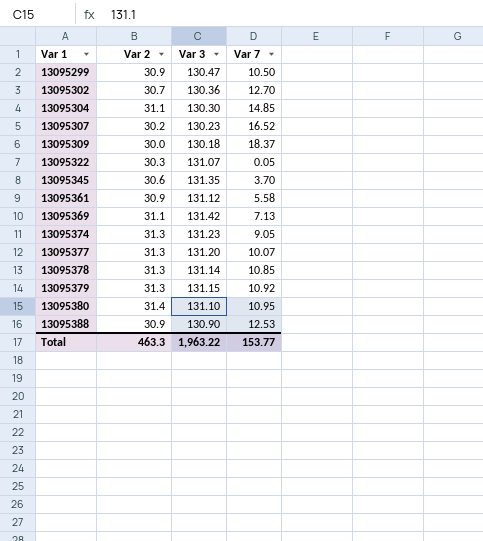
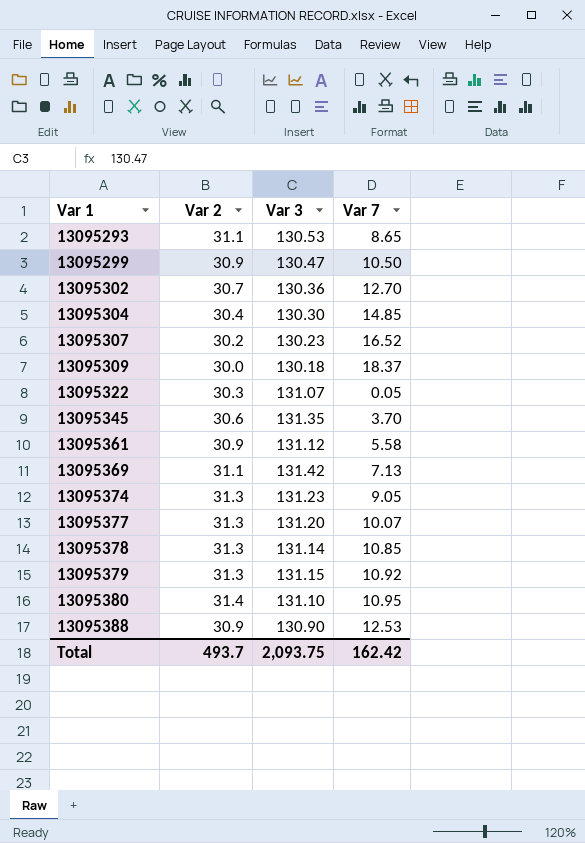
row 13095293: none -> 31.1 | 130.53 | 8.65
13095304 | Var 2: 31.1 -> 30.4
Total | Var 2: 463.3 -> 493.7
Total | Var 3: 1,963.22 -> 2,093.75
Total | Var 7: 153.77 -> 162.42

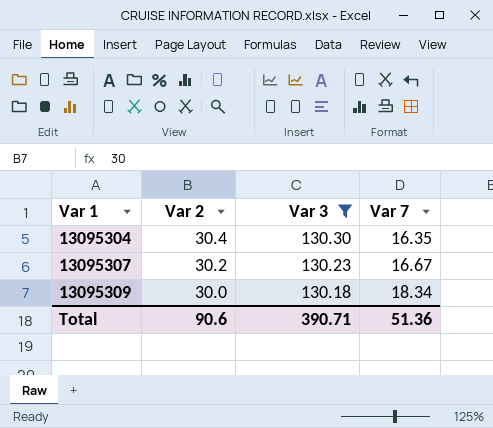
filter: none -> Var 3 <= 130.30
13095304 | Var 7: 14.85 -> 16.35
13095307 | Var 7: 16.52 -> 16.67
13095309 | Var 7: 18.37 -> 18.34
Total | Var 2: 493.7 -> 90.6
Total | Var 3: 2,093.75 -> 390.71
Total | Var 7: 162.42 -> 51.36

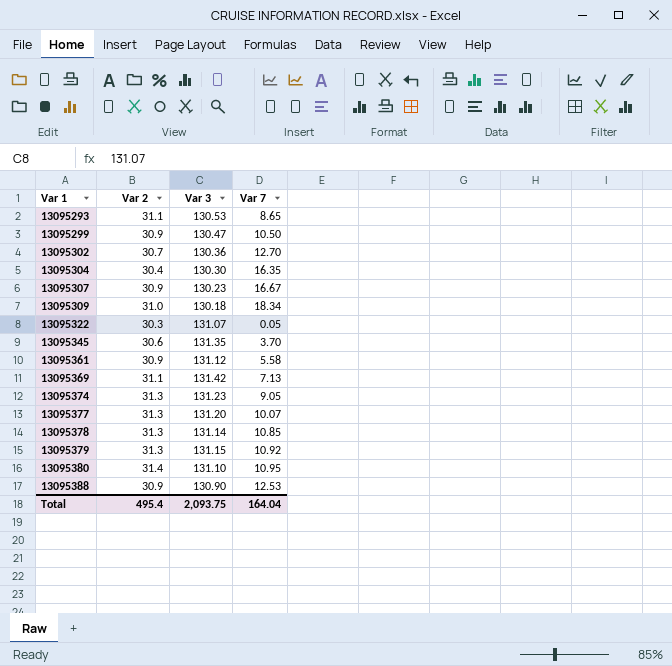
filter: Var 3 <= 130.30 -> none
13095307 | Var 2: 30.2 -> 30.9
13095309 | Var 2: 30.0 -> 31.0
Total | Var 2: 90.6 -> 495.4
Total | Var 3: 390.71 -> 2,093.75
Total | Var 7: 51.36 -> 164.04

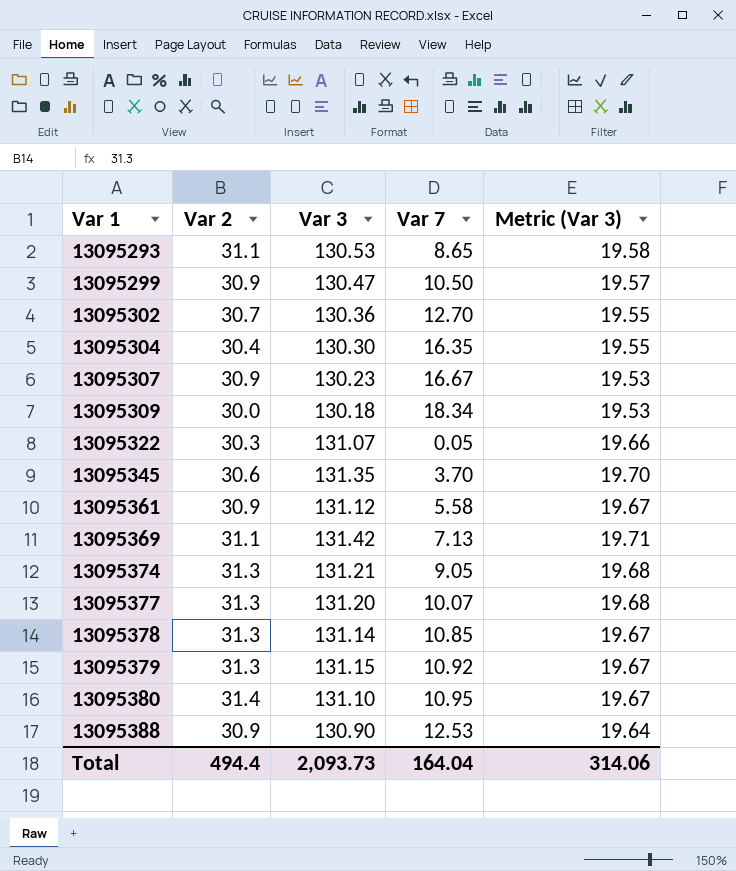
column Metric (Var 3) | formula: none -> [Var 3] * 0.15
13095309 | Var 2: 31.0 -> 30.0
13095374 | Var 3: 131.23 -> 131.21
Total | Var 2: 495.4 -> 494.4
Total | Var 3: 2,093.75 -> 2,093.73

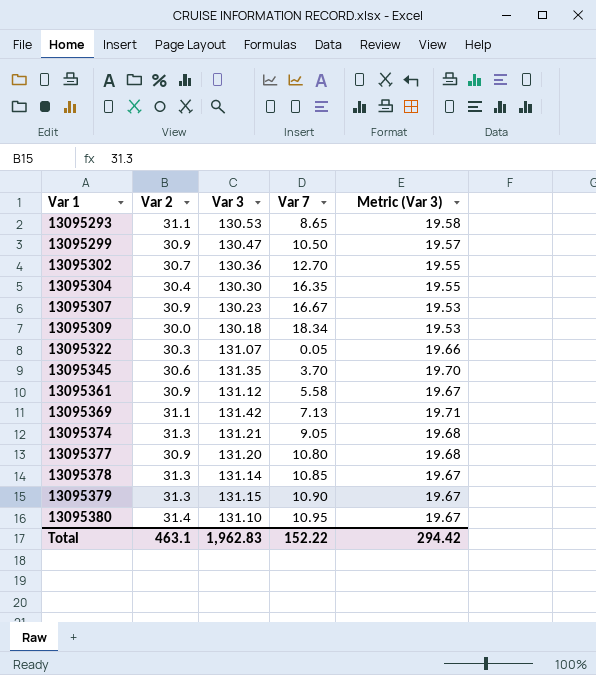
row 13095388: 30.9 | 130.90 | 12.53 | 19.64 -> none
13095377 | Var 2: 31.3 -> 30.9
13095377 | Var 7: 10.07 -> 10.80
13095379 | Var 7: 10.92 -> 10.90
Total | Var 2: 494.4 -> 463.1
Total | Var 3: 2,093.73 -> 1,962.83
Total | Var 7: 164.04 -> 152.22
Total | Metric (Var 3): 314.06 -> 294.42

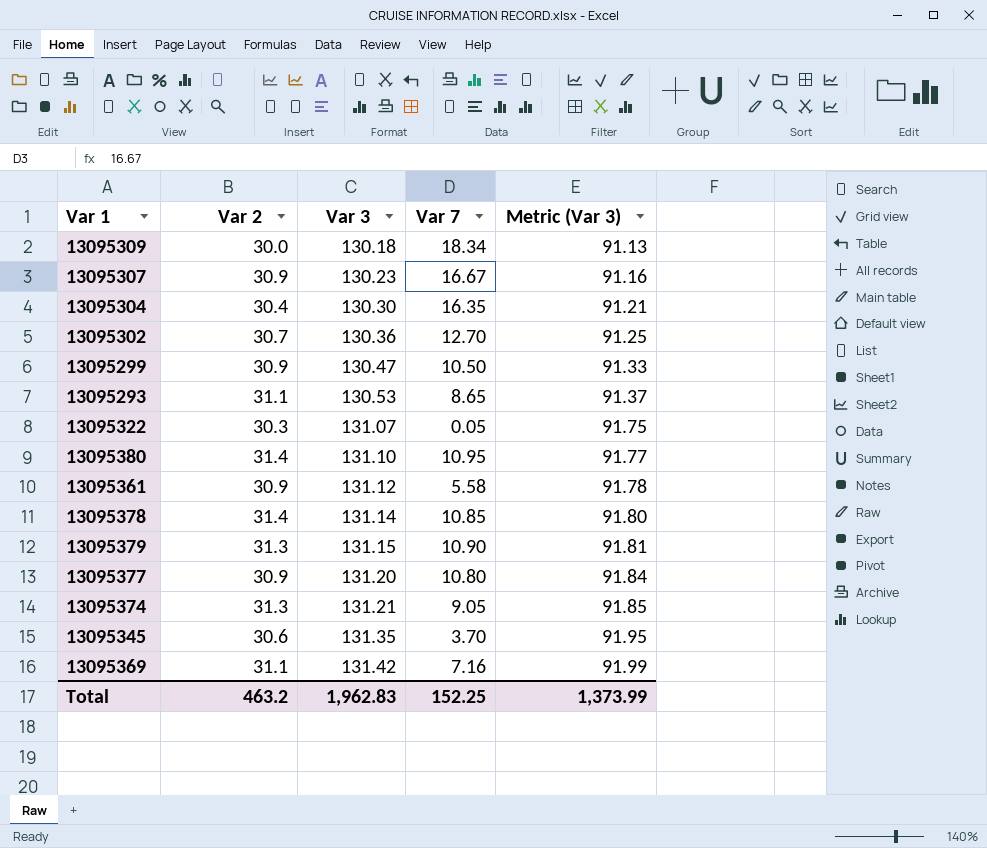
row order: Var 1 ascending -> Var 3 ascending
column Metric (Var 3) | formula: [Var 3] * 0.15 -> [Var 3] * 0.7
13095378 | Var 2: 31.3 -> 31.4
13095369 | Var 7: 7.13 -> 7.16
Total | Var 2: 463.1 -> 463.2
Total | Var 7: 152.22 -> 152.25
Total | Metric (Var 3): 294.42 -> 1,373.99

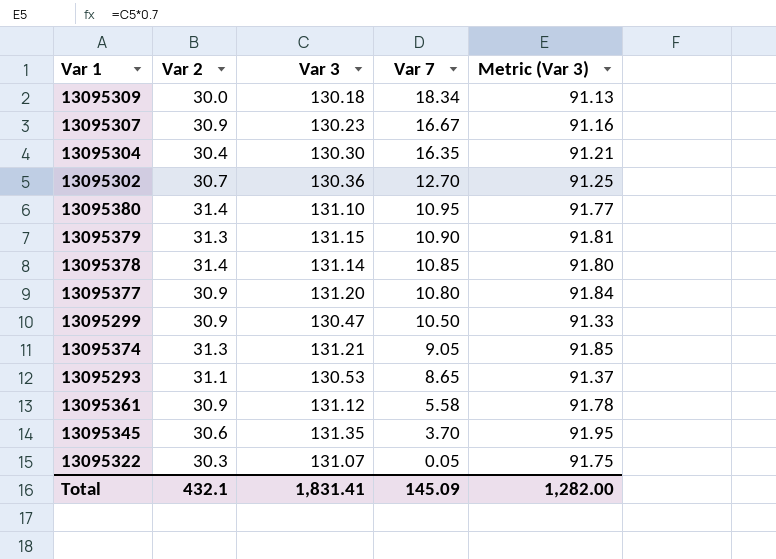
row order: Var 3 ascending -> Var 7 descending
row 13095369: 31.1 | 131.42 | 7.16 | 91.99 -> none
Total | Var 2: 463.2 -> 432.1
Total | Var 3: 1,962.83 -> 1,831.41
Total | Var 7: 152.25 -> 145.09
Total | Metric (Var 3): 1,373.99 -> 1,282.00

